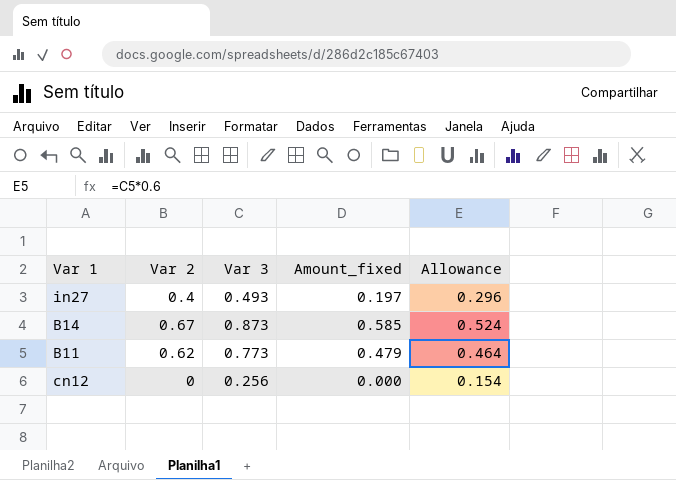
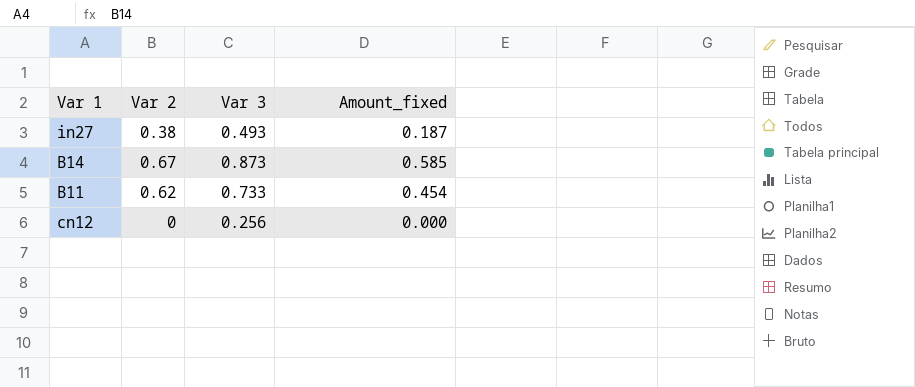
column Allowance | formula: [Var 3] * 0.6 -> none
in27 | Var 2: 0.4 -> 0.38
in27 | Amount_fixed: 0.197 -> 0.187
B11 | Var 3: 0.773 -> 0.733
B11 | Amount_fixed: 0.479 -> 0.454

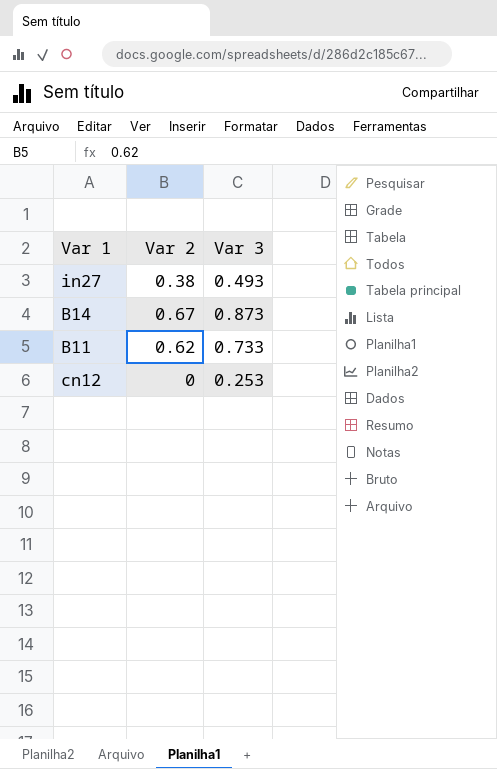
column Amount_fixed | formula: [Var 2] * [Var 3] -> none
cn12 | Var 3: 0.256 -> 0.253

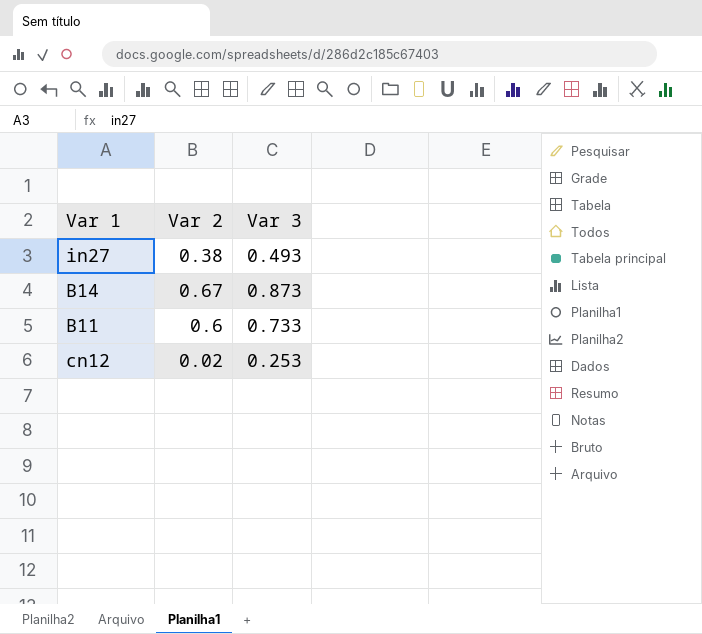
B11 | Var 2: 0.62 -> 0.6
cn12 | Var 2: 0 -> 0.02

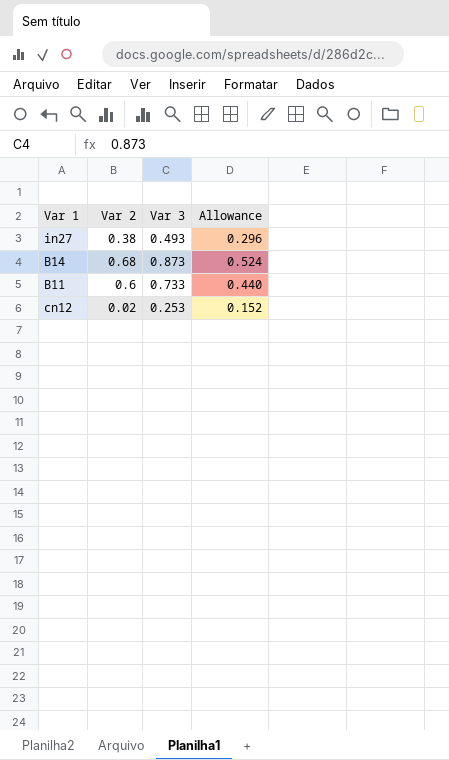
column Allowance | formula: none -> [Var 3] * 0.6
B14 | Var 2: 0.67 -> 0.68

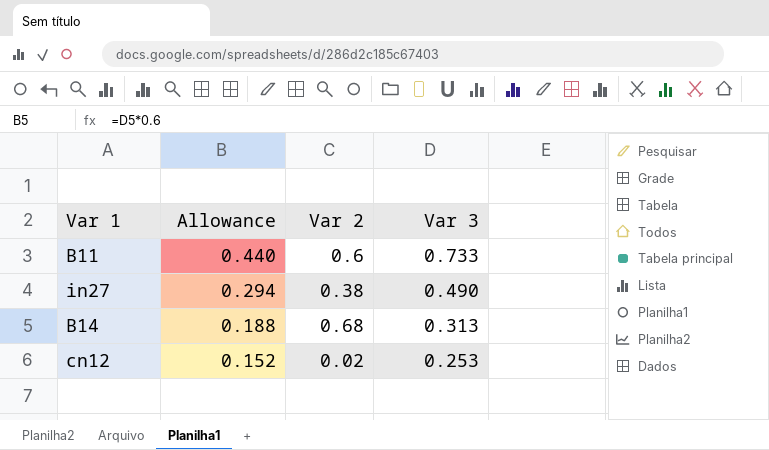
row order: none -> Allowance descending
column Allowance | position: 4 -> 2
in27 | Allowance: 0.296 -> 0.294
in27 | Var 3: 0.493 -> 0.490
B14 | Allowance: 0.524 -> 0.188
B14 | Var 3: 0.873 -> 0.313

